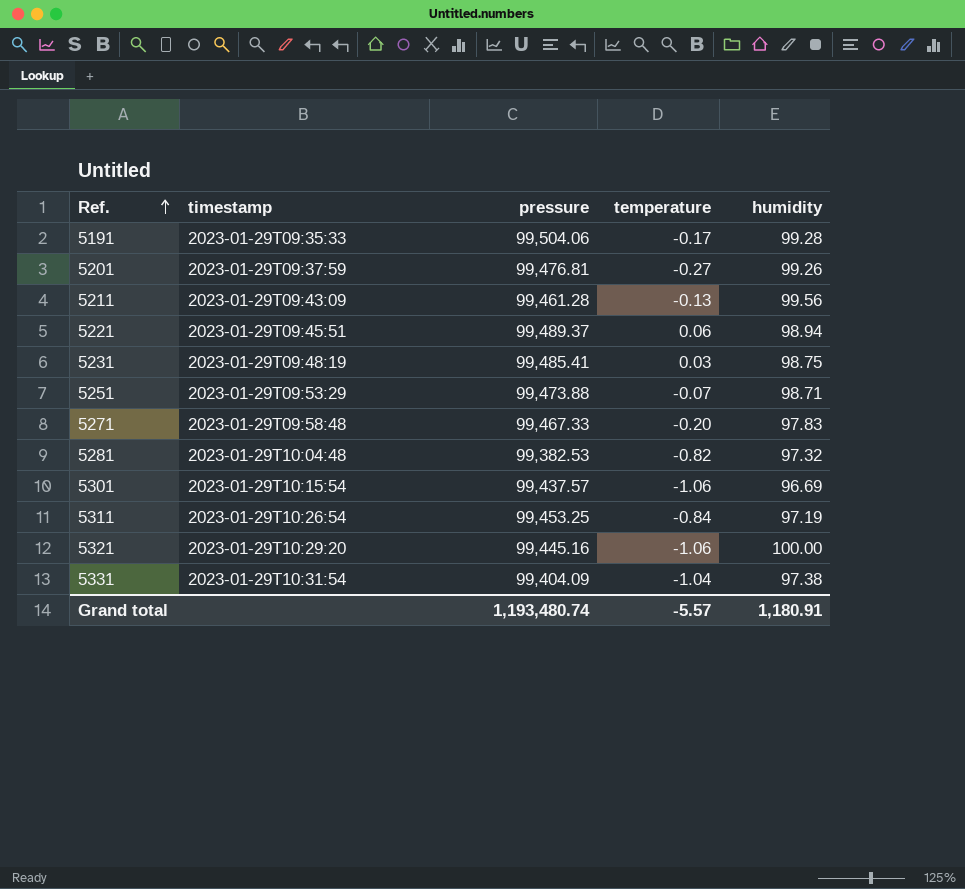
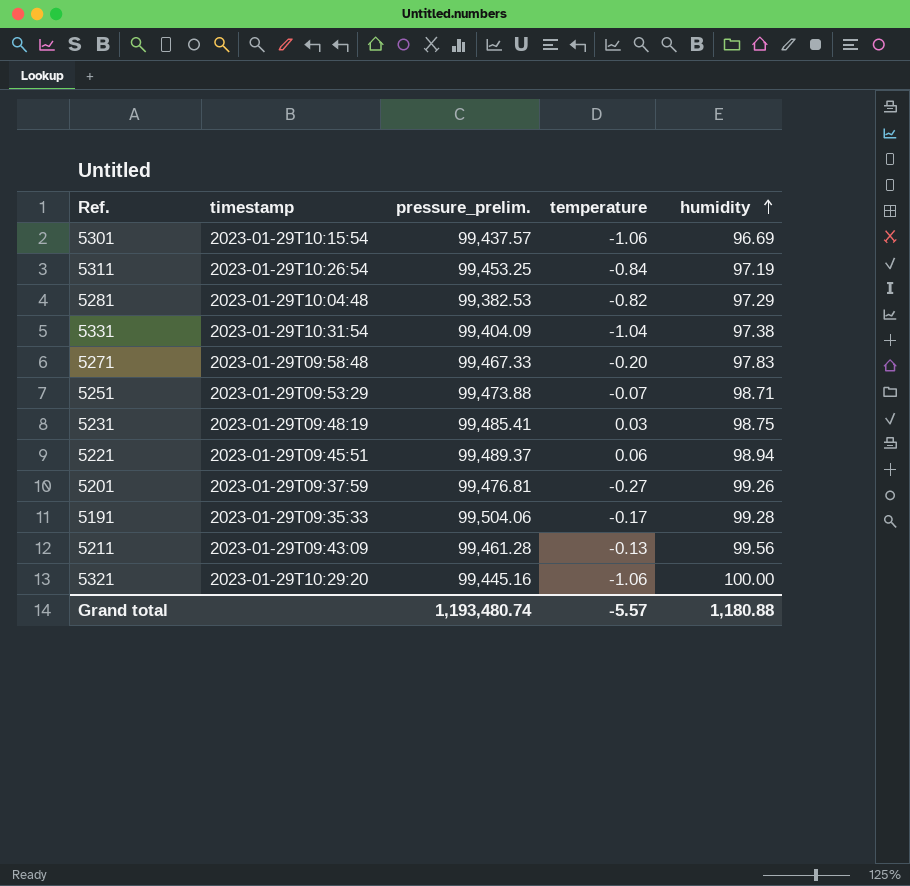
row order: Ref. ascending -> humidity ascending
column name: pressure -> pressure_prelim.
5281 | humidity: 97.32 -> 97.29
Grand total | humidity: 1,180.91 -> 1,180.88

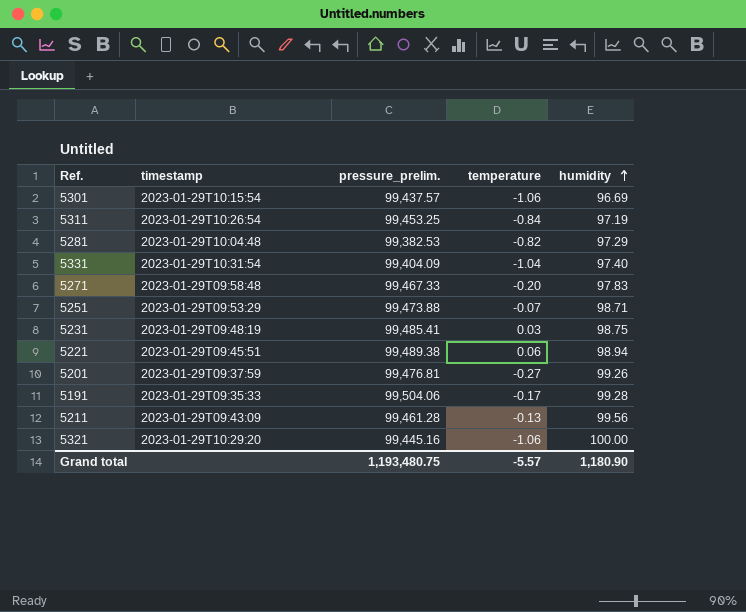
5331 | humidity: 97.38 -> 97.40
5221 | pressure_prelim.: 99,489.37 -> 99,489.38
Grand total | pressure_prelim.: 1,193,480.74 -> 1,193,480.75
Grand total | humidity: 1,180.88 -> 1,180.90

